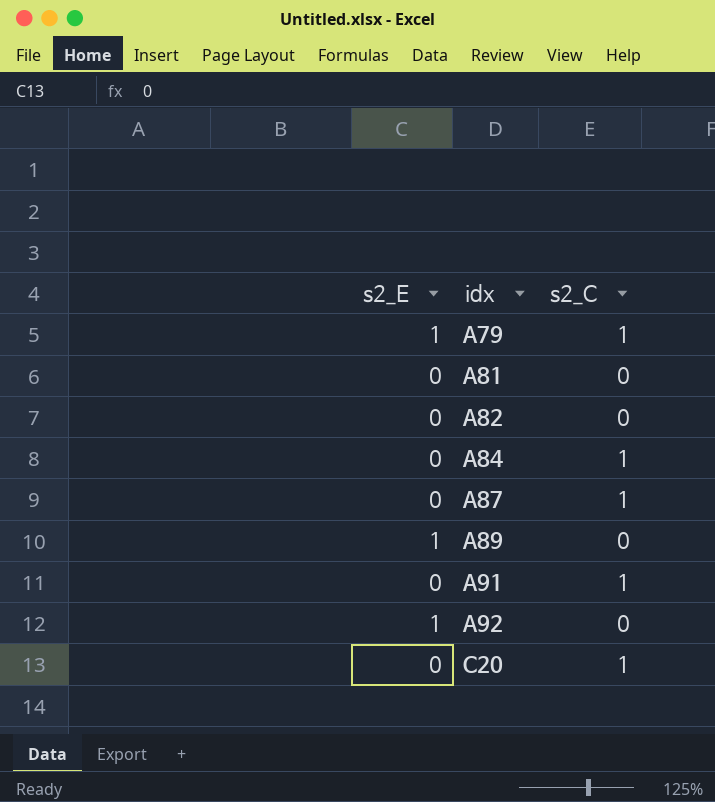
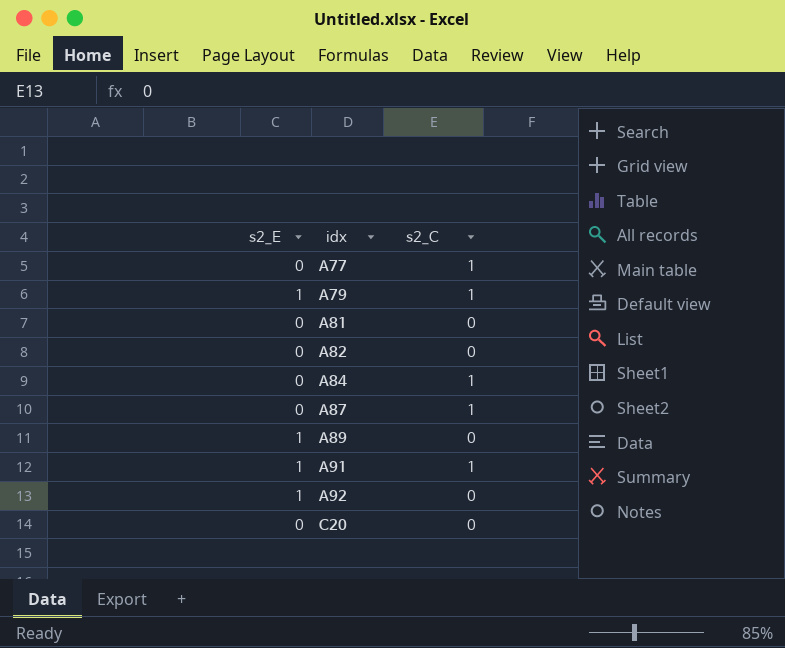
row A77: none -> 0 | 1
A91 | s2_E: 0 -> 1
C20 | s2_C: 1 -> 0

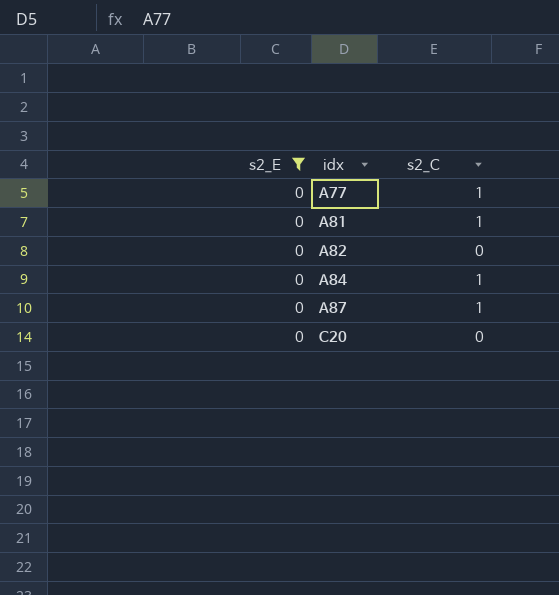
filter: none -> s2_E = 0
A81 | s2_C: 0 -> 1

